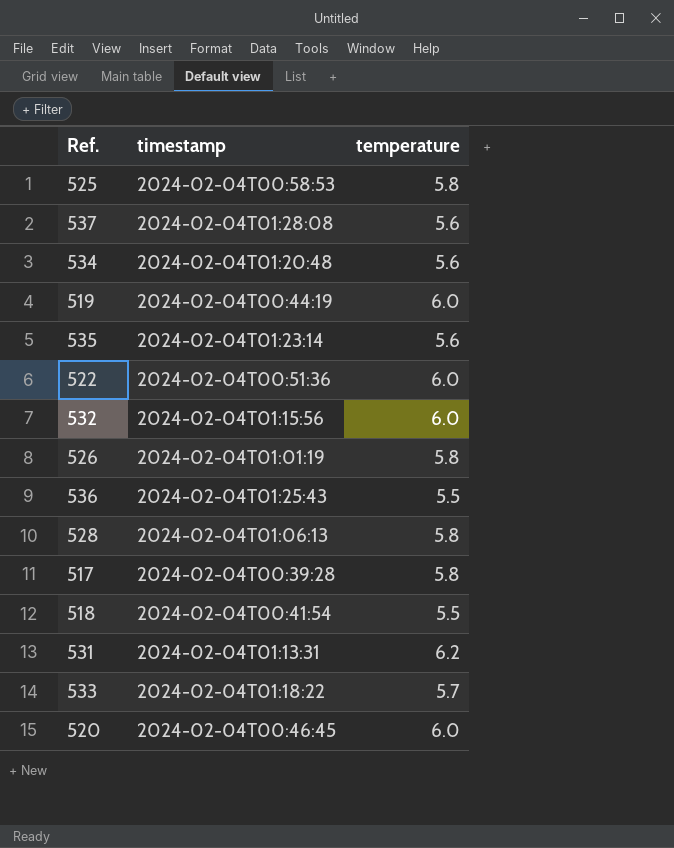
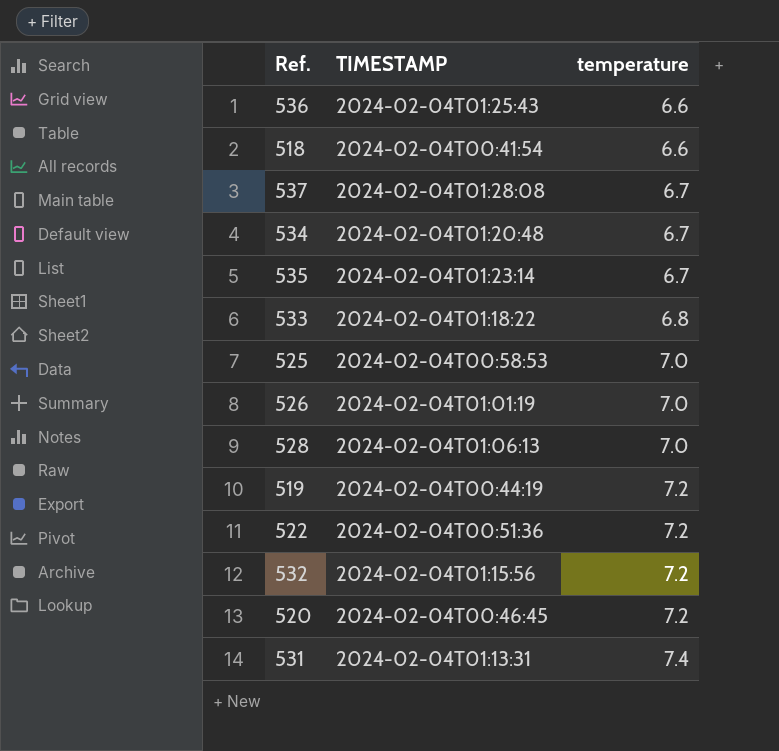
row order: none -> temperature ascending
column name: timestamp -> TIMESTAMP
row 517: 2024-02-04T00:39:28 | 5.8 -> none
536 | temperature: 5.5 -> 6.6
518 | temperature: 5.5 -> 6.6
537 | temperature: 5.6 -> 6.7
534 | temperature: 5.6 -> 6.7
535 | temperature: 5.6 -> 6.7
533 | temperature: 5.7 -> 6.8
525 | temperature: 5.8 -> 7.0
526 | temperature: 5.8 -> 7.0
528 | temperature: 5.8 -> 7.0
519 | temperature: 6.0 -> 7.2
522 | temperature: 6.0 -> 7.2
532 | temperature: 6.0 -> 7.2
520 | temperature: 6.0 -> 7.2
531 | temperature: 6.2 -> 7.4

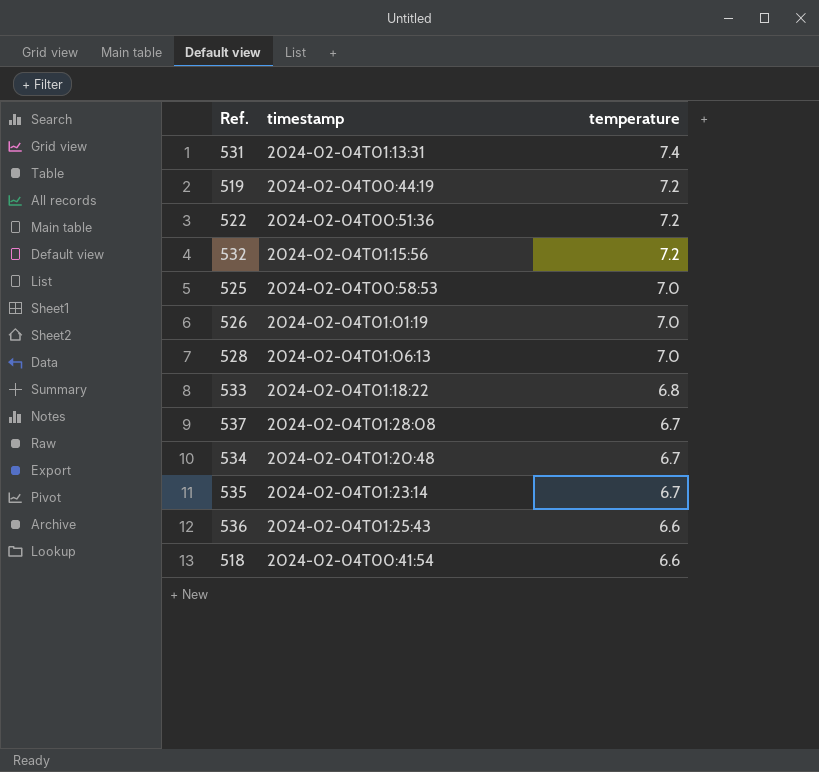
row order: temperature ascending -> temperature descending
column name: TIMESTAMP -> timestamp
row 520: 2024-02-04T00:46:45 | 7.2 -> none

